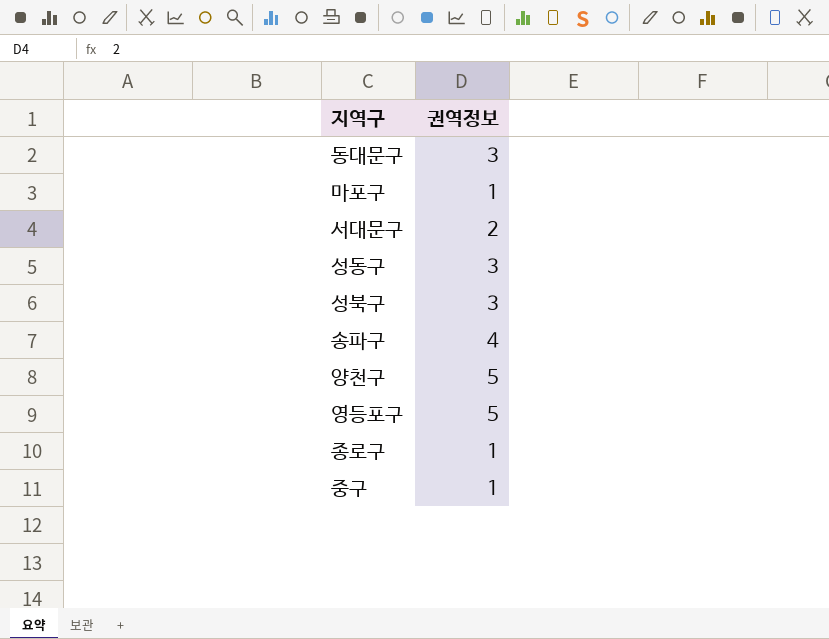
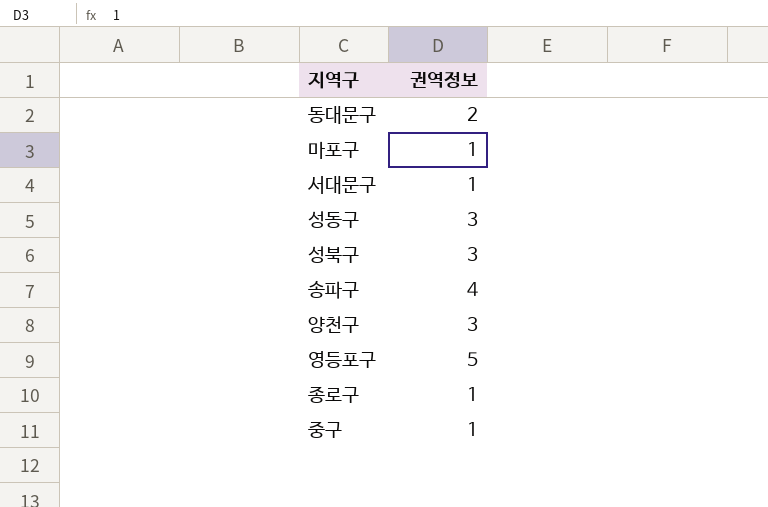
동대문구 | 권역정보: 3 -> 2
서대문구 | 권역정보: 2 -> 1
양천구 | 권역정보: 5 -> 3

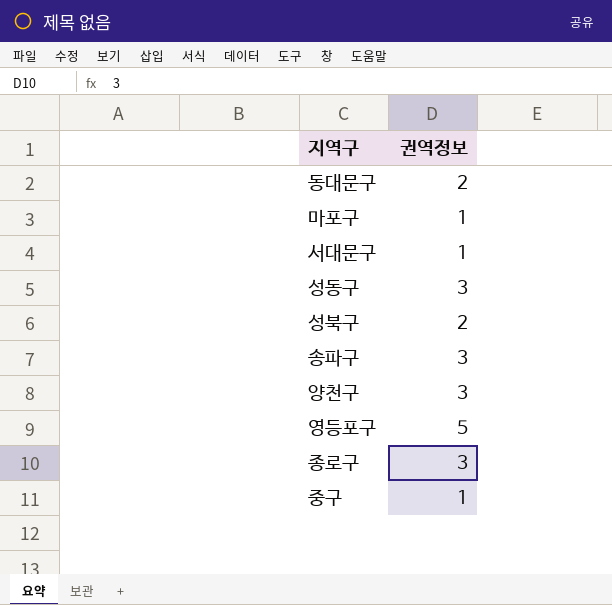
성북구 | 권역정보: 3 -> 2
송파구 | 권역정보: 4 -> 3
종로구 | 권역정보: 1 -> 3

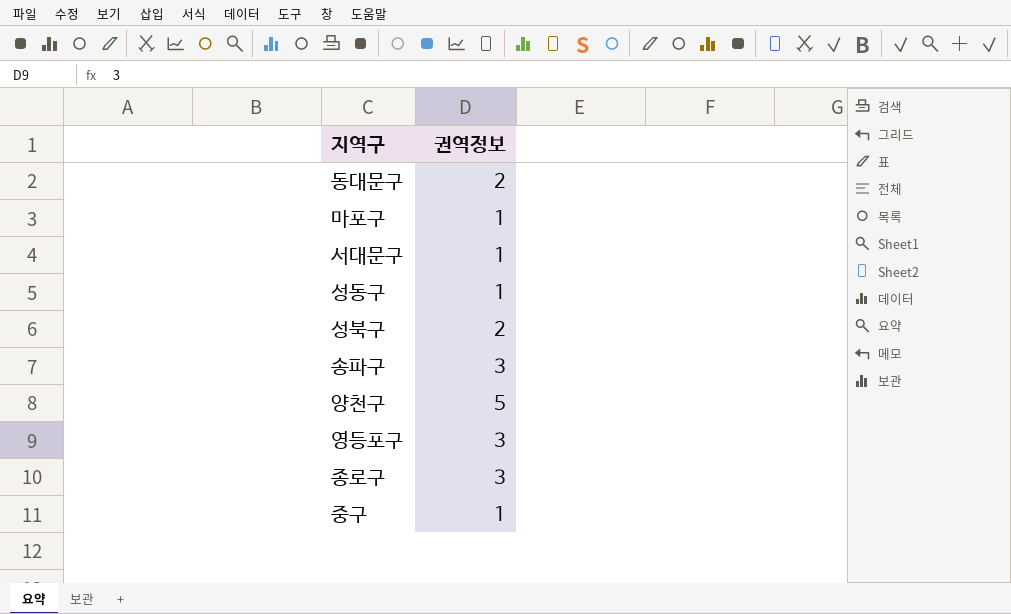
성동구 | 권역정보: 3 -> 1
양천구 | 권역정보: 3 -> 5
영등포구 | 권역정보: 5 -> 3

